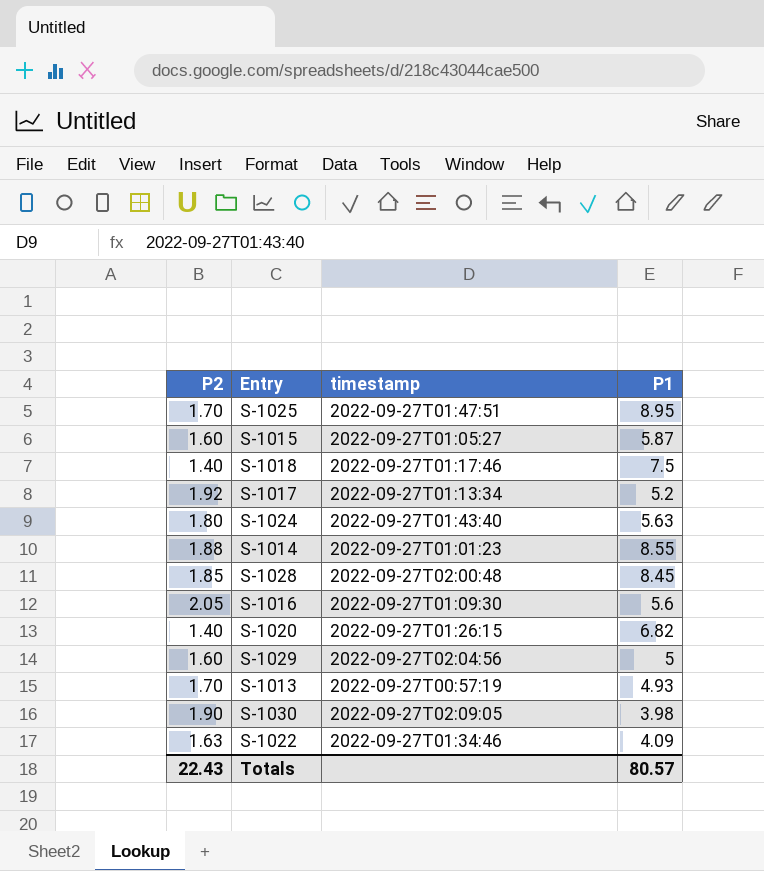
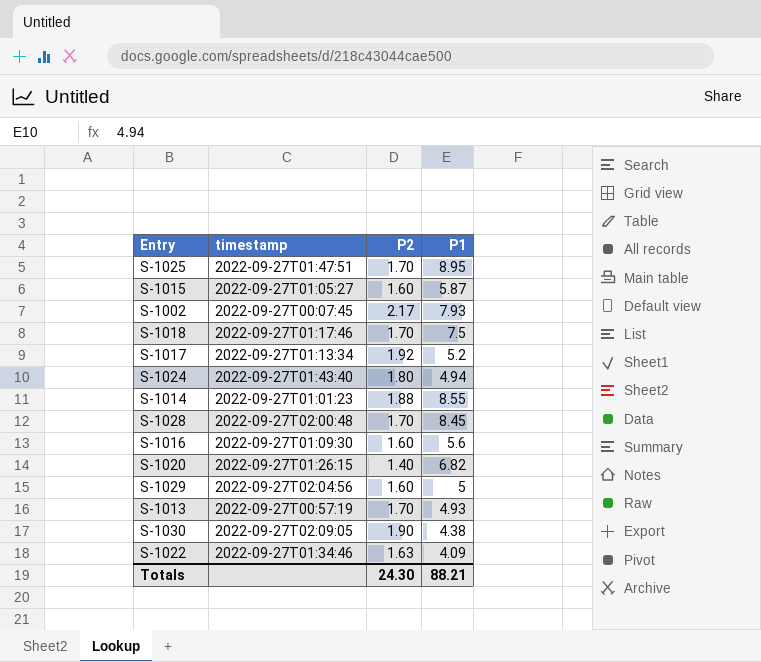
column P2 | position: 1 -> 3
row S-1002: none -> 2022-09-27T00:07:45 | 2.17 | 7.93
S-1018 | P2: 1.40 -> 1.70
S-1024 | P1: 5.63 -> 4.94
S-1028 | P2: 1.85 -> 1.70
S-1016 | P2: 2.05 -> 1.60
S-1030 | P1: 3.98 -> 4.38
Totals | P2: 22.43 -> 24.30
Totals | P1: 80.57 -> 88.21

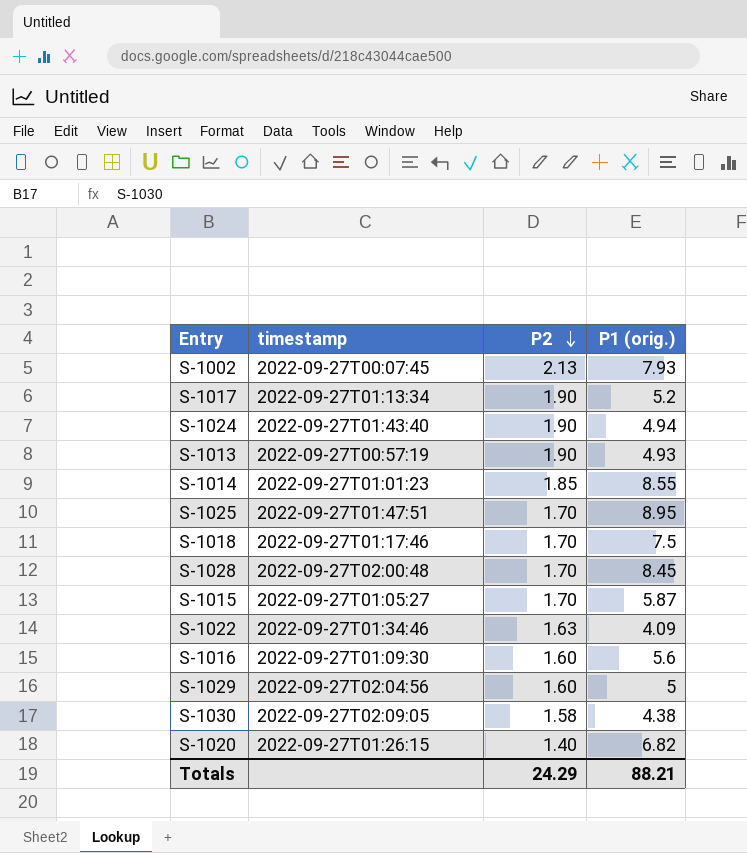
row order: none -> P2 descending
column name: P1 -> P1 (orig.)
S-1002 | P2: 2.17 -> 2.13
S-1017 | P2: 1.92 -> 1.90
S-1024 | P2: 1.80 -> 1.90
S-1013 | P2: 1.70 -> 1.90
S-1014 | P2: 1.88 -> 1.85
S-1015 | P2: 1.60 -> 1.70
S-1030 | P2: 1.90 -> 1.58
Totals | P2: 24.30 -> 24.29

